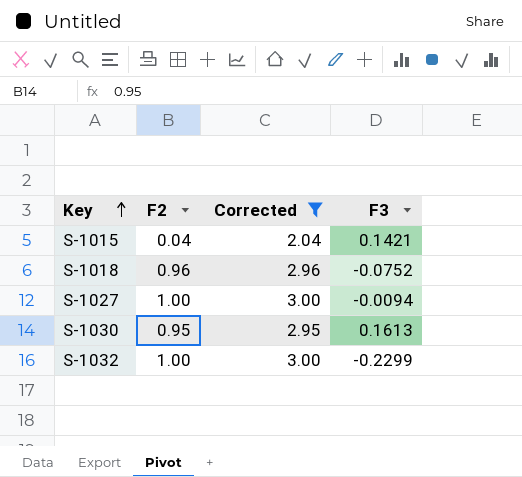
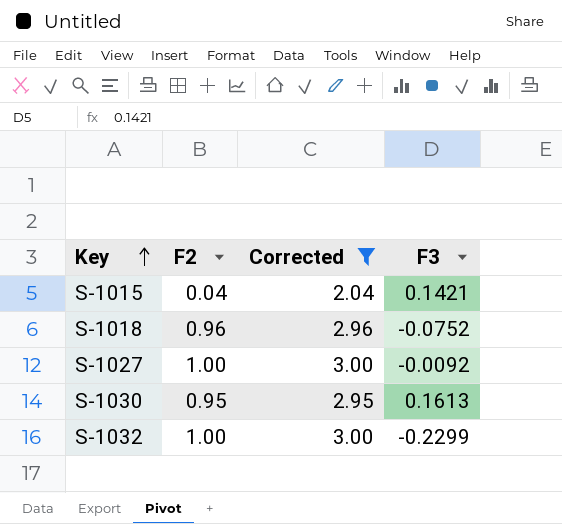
S-1027 | F3: -0.0094 -> -0.0092

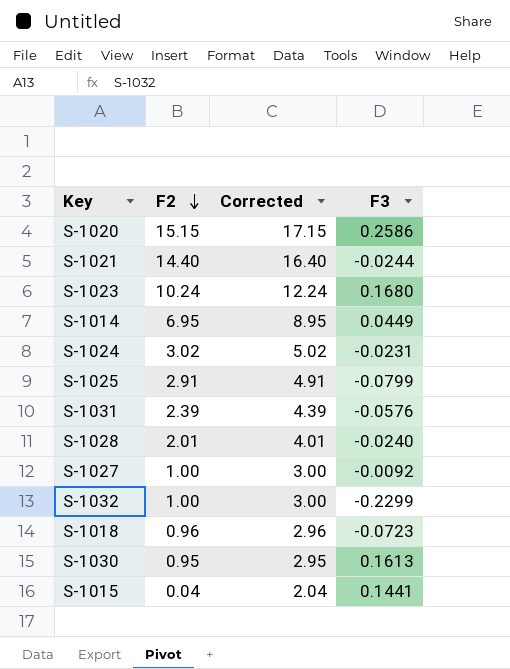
filter: Corrected <= 3.00 -> none
row order: Key ascending -> F2 descending
S-1018 | F3: -0.0752 -> -0.0723
S-1015 | F3: 0.1421 -> 0.1441

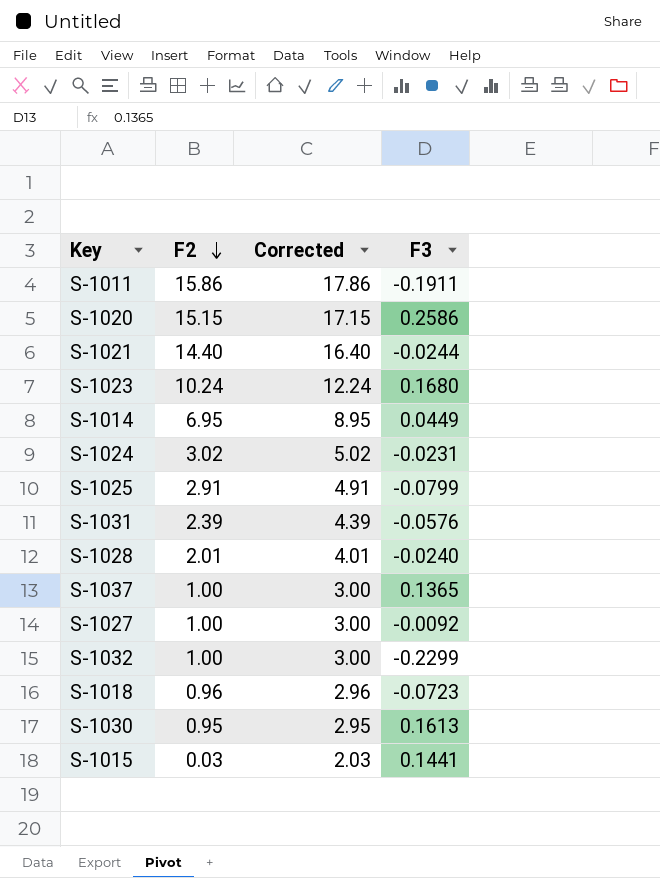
row S-1011: none -> 15.86 | 17.86 | -0.1911
row S-1037: none -> 1.00 | 3.00 | 0.1365
S-1015 | F2: 0.04 -> 0.03
S-1015 | Corrected: 2.04 -> 2.03

